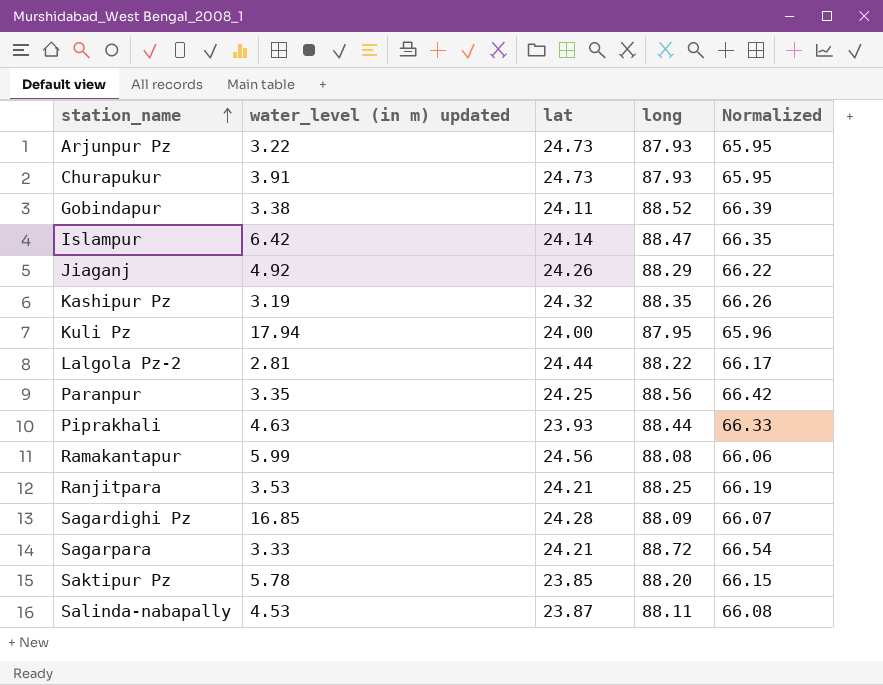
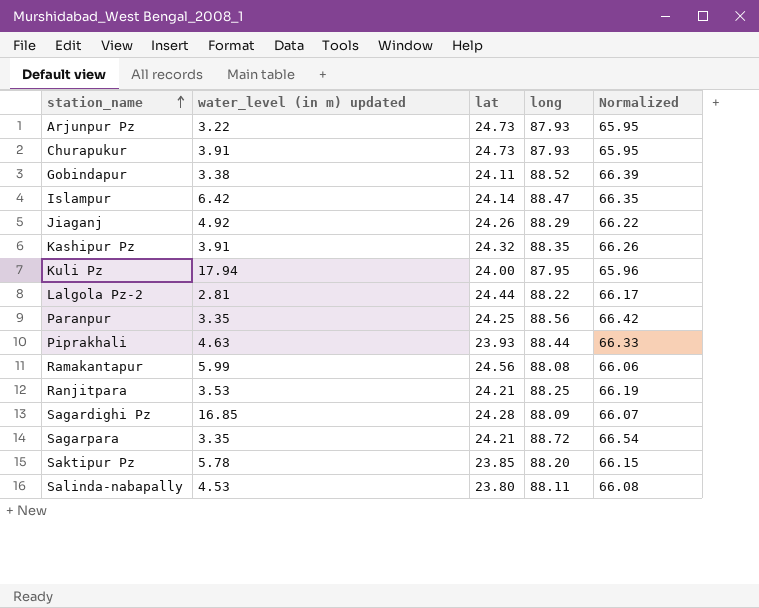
Kashipur Pz | water_level (in m) updated: 3.19 -> 3.91
Sagarpara | water_level (in m) updated: 3.33 -> 3.35
Salinda-nabapally | lat: 23.87 -> 23.80

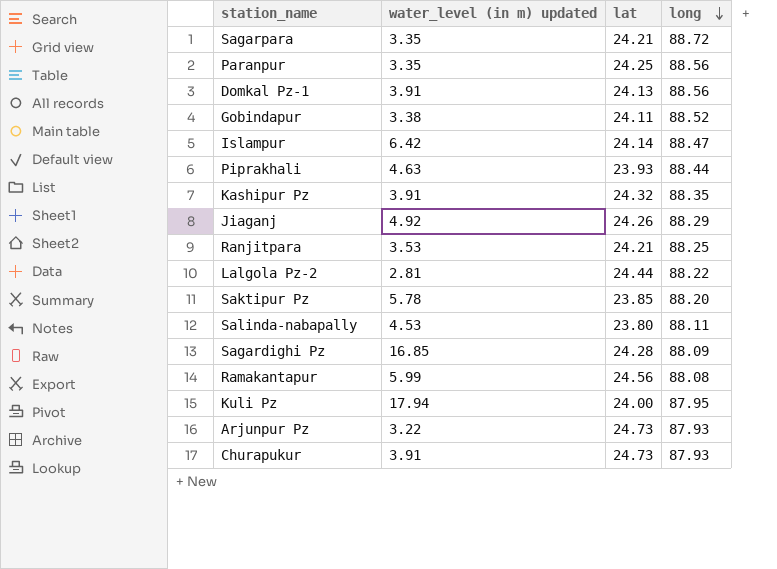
row order: station_name ascending -> long descending
column Normalized | formula: [long] * 0.75 -> none
row Domkal Pz-1: none -> 3.91 | 24.13 | 88.56

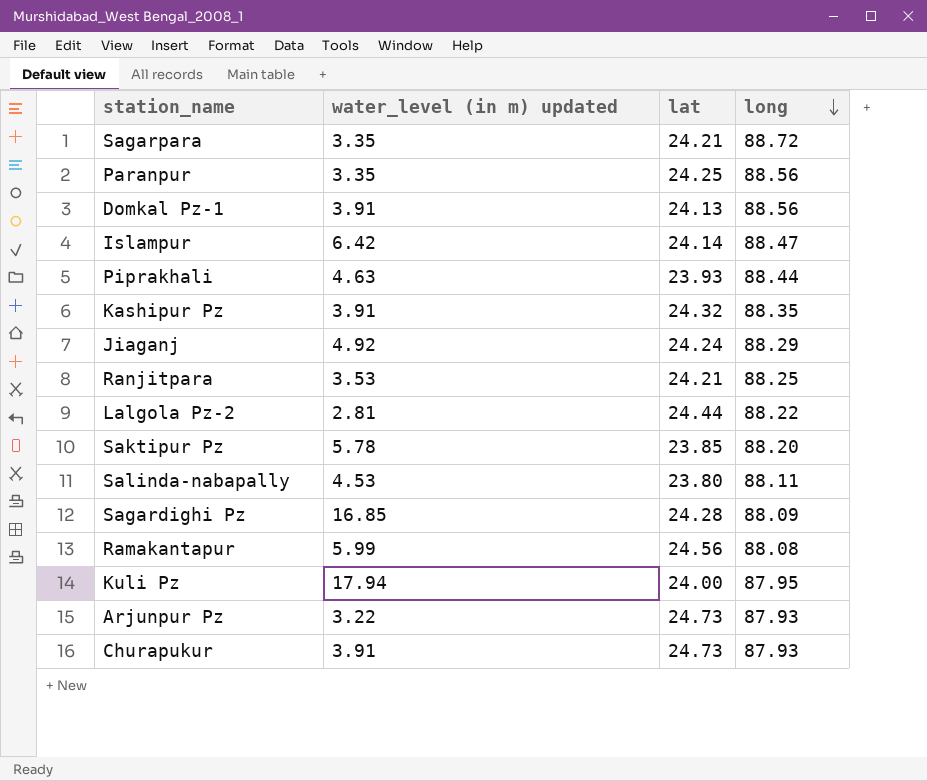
row Gobindapur: 3.38 | 24.11 | 88.52 -> none
Jiaganj | lat: 24.26 -> 24.24

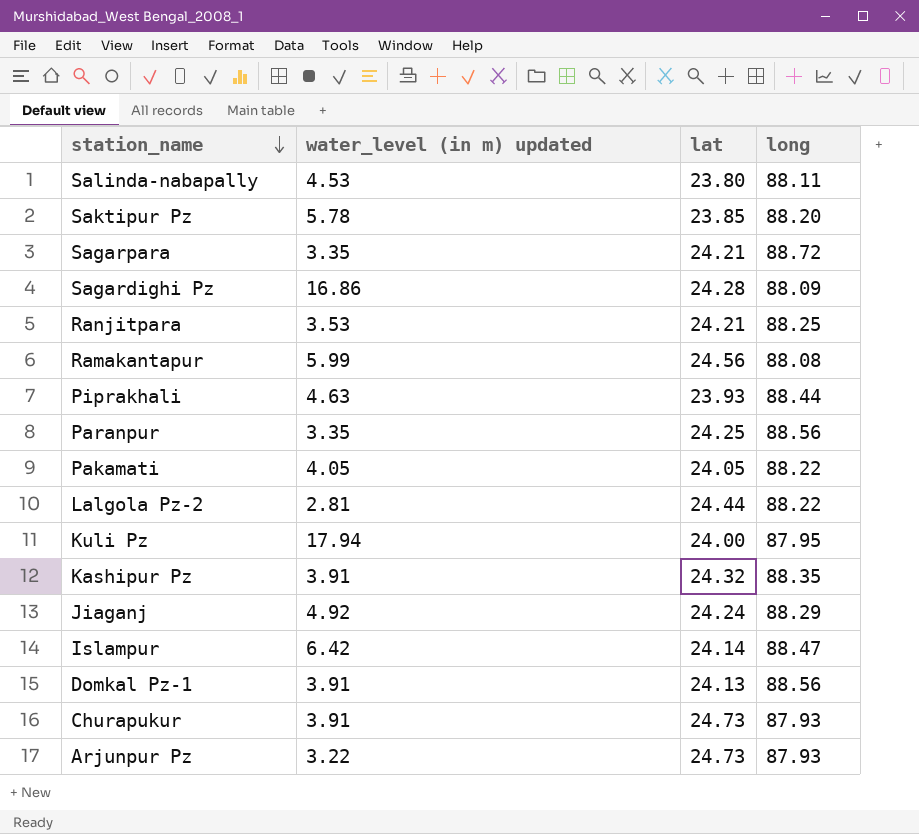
row order: long descending -> station_name descending
Sagardighi Pz | water_level (in m) updated: 16.85 -> 16.86
row Pakamati: none -> 4.05 | 24.05 | 88.22

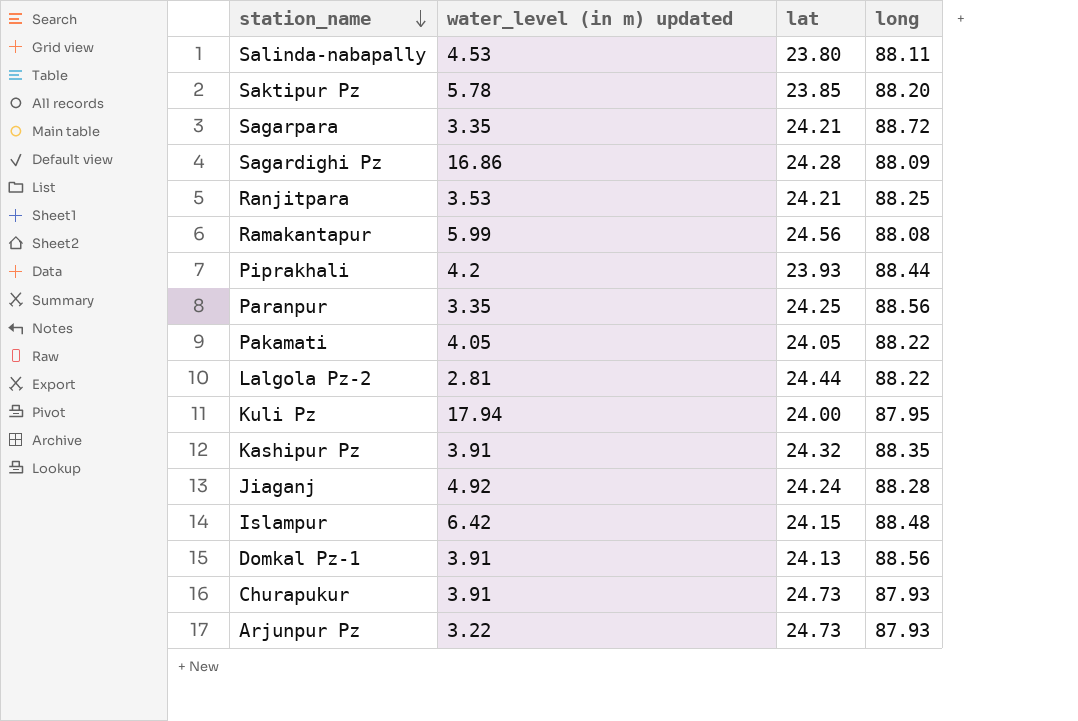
Piprakhali | water_level (in m) updated: 4.63 -> 4.2
Jiaganj | long: 88.29 -> 88.28
Islampur | lat: 24.14 -> 24.15
Islampur | long: 88.47 -> 88.48

